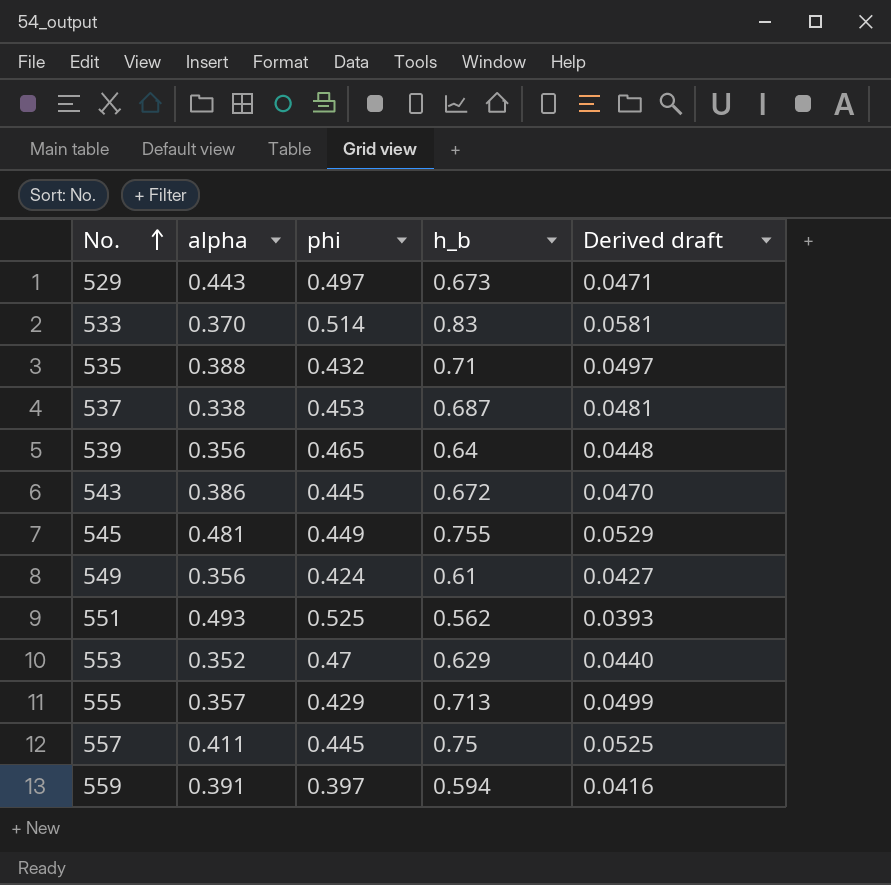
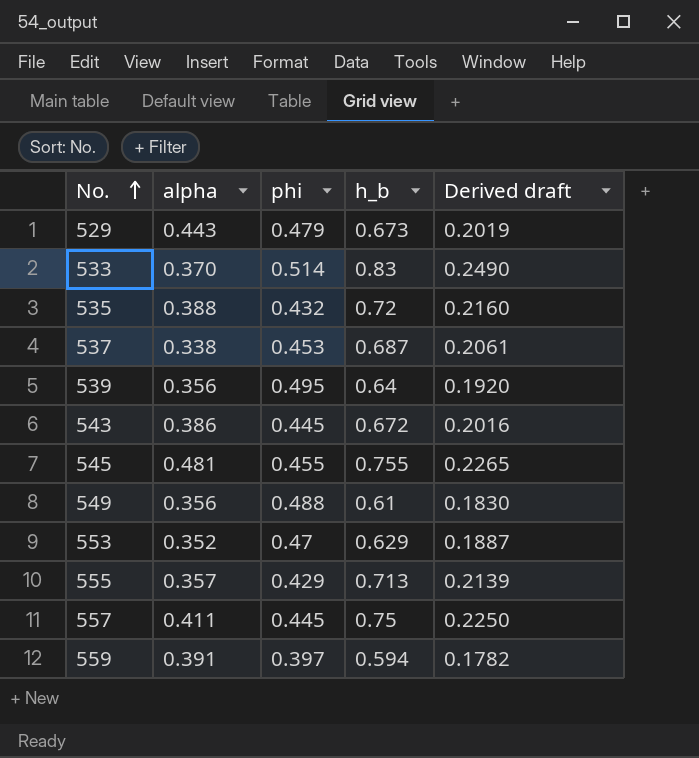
column Derived draft | formula: [h_b] * 0.07 -> [h_b] * 0.3
row 551: 0.493 | 0.525 | 0.562 | 0.0393 -> none
529 | phi: 0.497 -> 0.479
535 | h_b: 0.71 -> 0.72
539 | phi: 0.465 -> 0.495
545 | phi: 0.449 -> 0.455
549 | phi: 0.424 -> 0.488

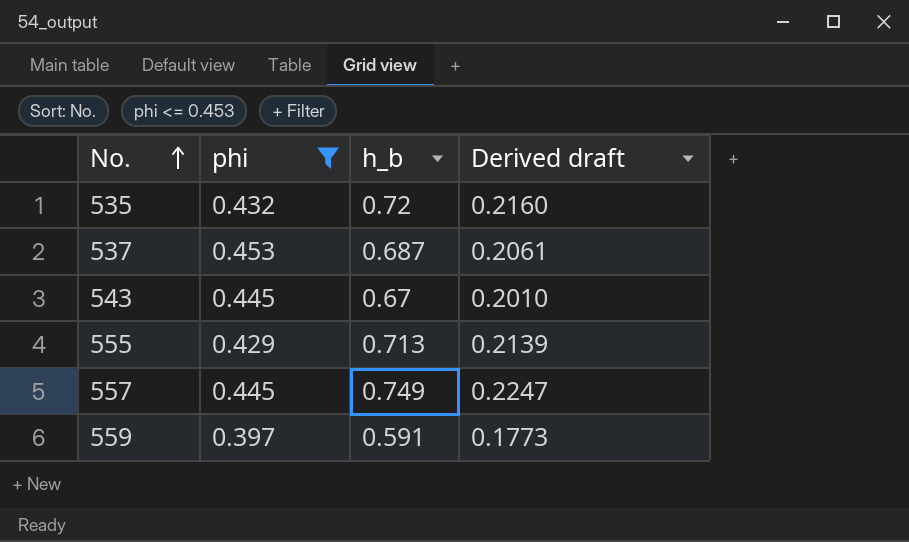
filter: none -> phi <= 0.453
column alpha | position: 2 -> none
543 | h_b: 0.672 -> 0.67
543 | Derived draft: 0.2016 -> 0.2010
557 | h_b: 0.75 -> 0.749
557 | Derived draft: 0.2250 -> 0.2247
559 | h_b: 0.594 -> 0.591
559 | Derived draft: 0.1782 -> 0.1773

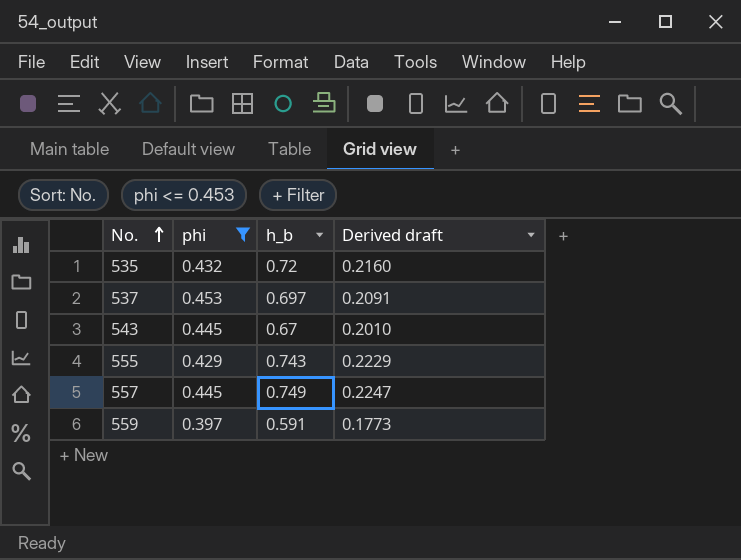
537 | h_b: 0.687 -> 0.697
537 | Derived draft: 0.2061 -> 0.2091
555 | h_b: 0.713 -> 0.743
555 | Derived draft: 0.2139 -> 0.2229

